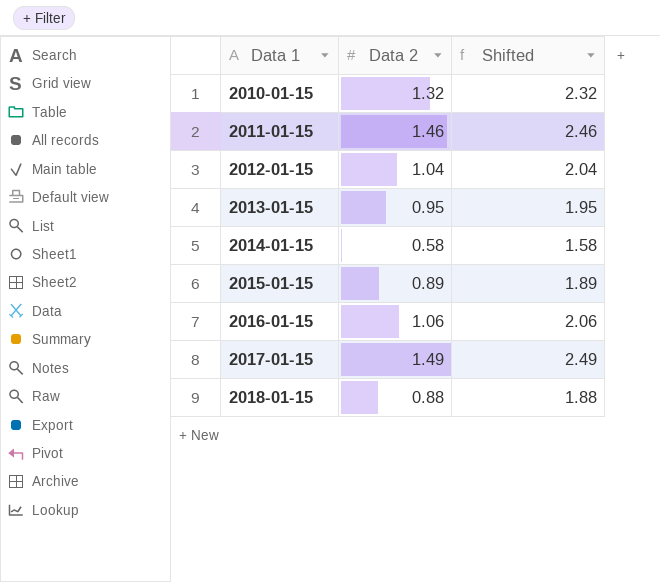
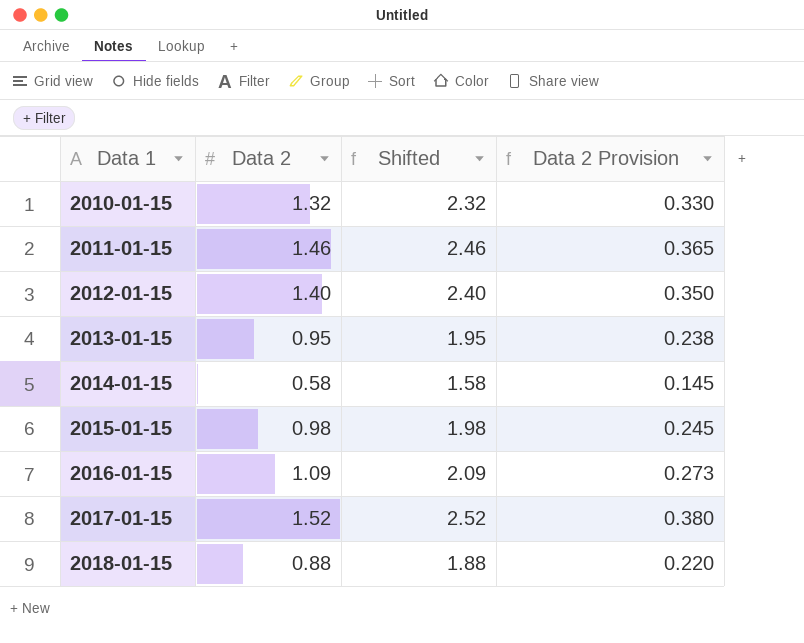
column Data 2 Provision | formula: none -> [Data 2] * 0.25
2012-01-15 | Data 2: 1.04 -> 1.40
2012-01-15 | Shifted: 2.04 -> 2.40
2015-01-15 | Data 2: 0.89 -> 0.98
2015-01-15 | Shifted: 1.89 -> 1.98
2016-01-15 | Data 2: 1.06 -> 1.09
2016-01-15 | Shifted: 2.06 -> 2.09
2017-01-15 | Data 2: 1.49 -> 1.52
2017-01-15 | Shifted: 2.49 -> 2.52

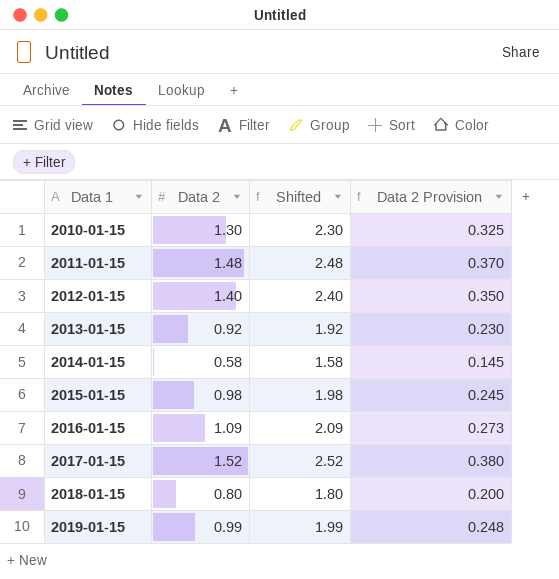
2010-01-15 | Data 2: 1.32 -> 1.30
2010-01-15 | Shifted: 2.32 -> 2.30
2010-01-15 | Data 2 Provision: 0.330 -> 0.325
2011-01-15 | Data 2: 1.46 -> 1.48
2011-01-15 | Shifted: 2.46 -> 2.48
2011-01-15 | Data 2 Provision: 0.365 -> 0.370
2013-01-15 | Data 2: 0.95 -> 0.92
2013-01-15 | Shifted: 1.95 -> 1.92
2013-01-15 | Data 2 Provision: 0.238 -> 0.230
2018-01-15 | Data 2: 0.88 -> 0.80
2018-01-15 | Shifted: 1.88 -> 1.80
2018-01-15 | Data 2 Provision: 0.220 -> 0.200
row 2019-01-15: none -> 0.99 | 1.99 | 0.248

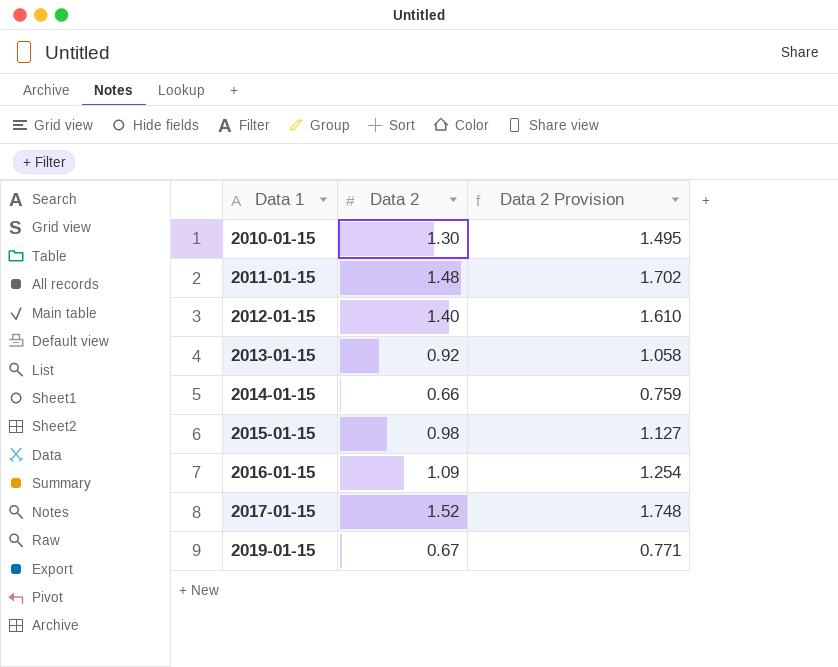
column Shifted | formula: [Data 2] + 1 -> none
column Data 2 Provision | formula: [Data 2] * 0.25 -> [Data 2] * 1.15
row 2018-01-15: 0.80 | 1.80 | 0.200 -> none
2014-01-15 | Data 2: 0.58 -> 0.66
2019-01-15 | Data 2: 0.99 -> 0.67

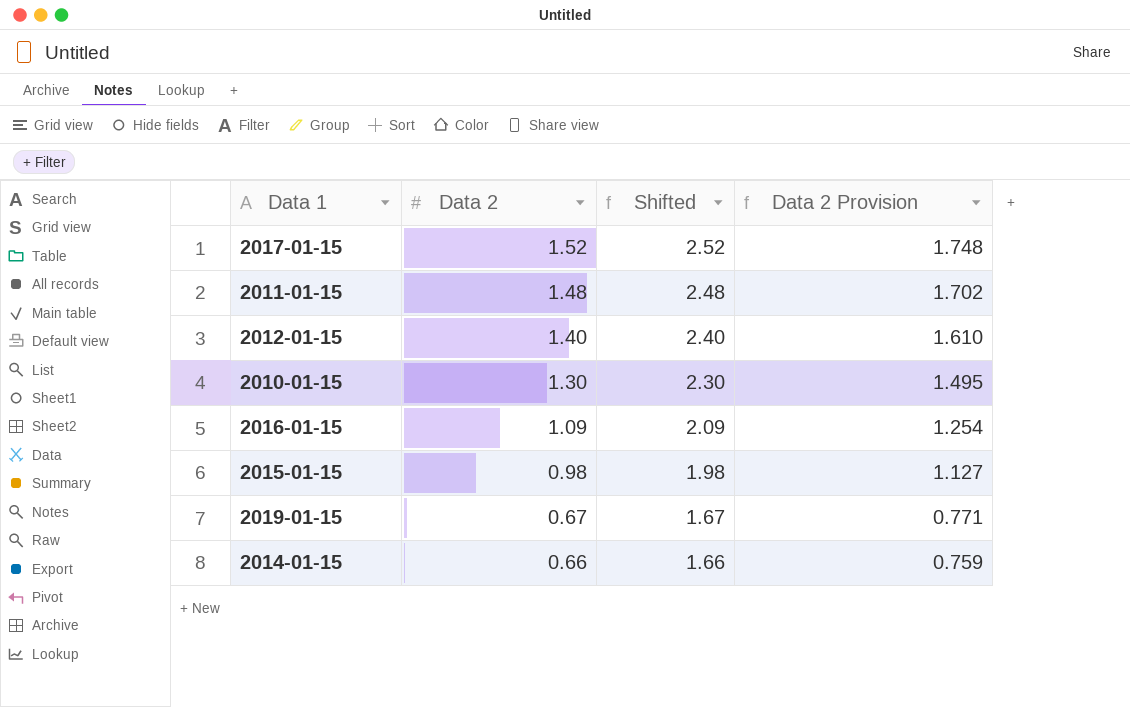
row order: Data 1 ascending -> Data 2 descending
column Shifted | formula: none -> [Data 2] + 1
row 2013-01-15: 0.92 | 1.058 -> none

